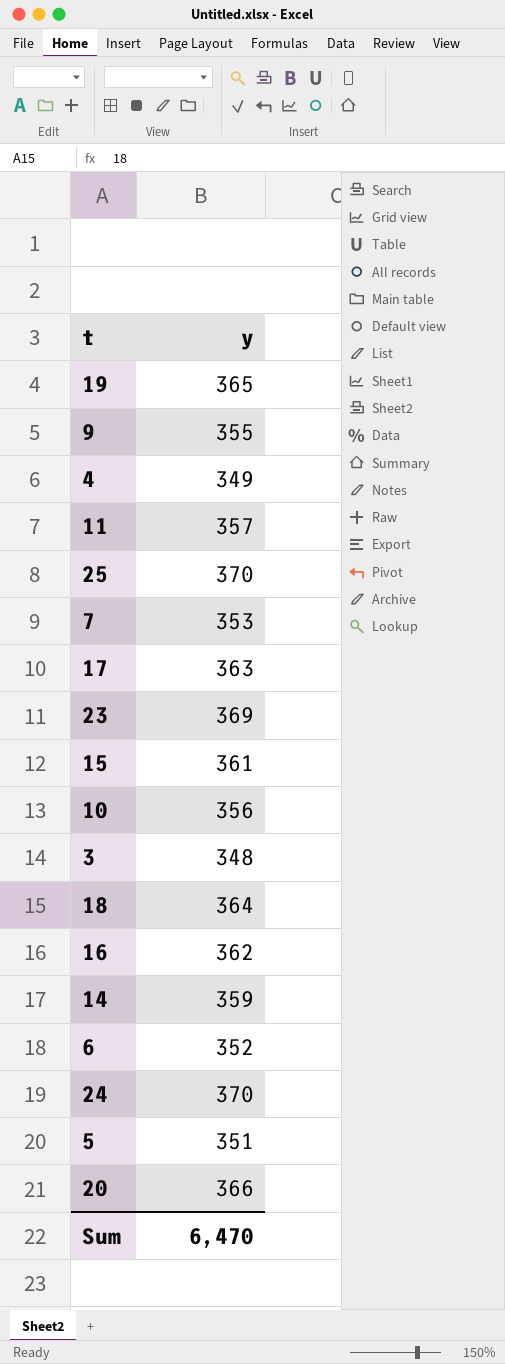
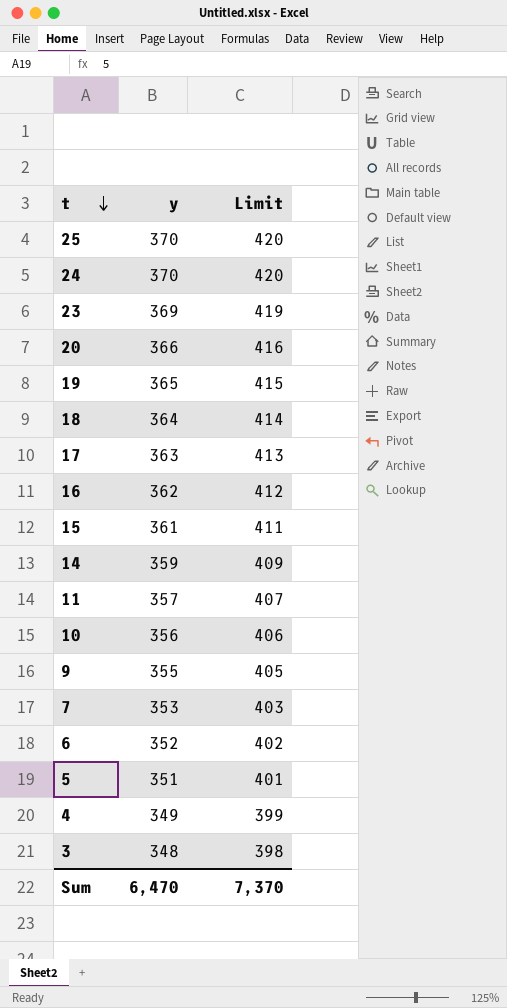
row order: none -> t descending
column Limit | formula: none -> [y] + 50

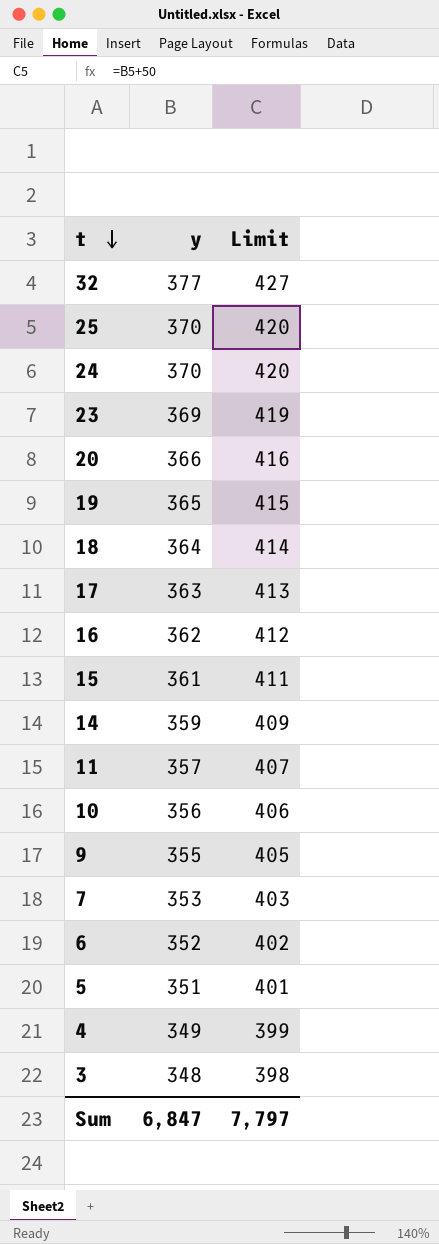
row 32: none -> 377 | 427
Sum | y: 6,470 -> 6,847
Sum | Limit: 7,370 -> 7,797

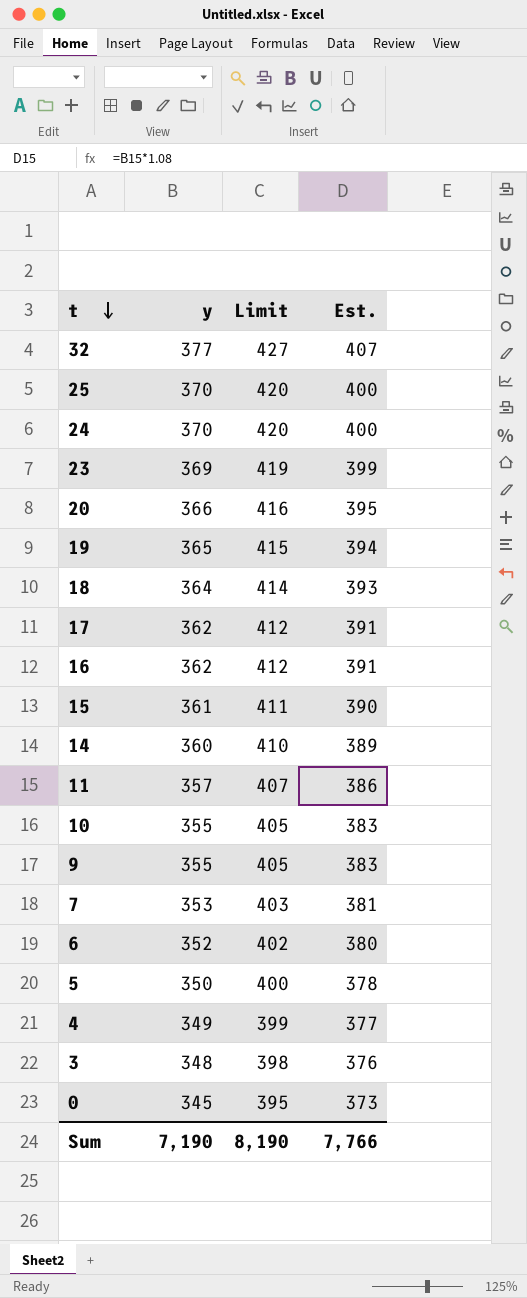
column Est. | formula: none -> [y] * 1.08
17 | y: 363 -> 362
17 | Limit: 413 -> 412
14 | y: 359 -> 360
14 | Limit: 409 -> 410
10 | y: 356 -> 355
10 | Limit: 406 -> 405
5 | y: 351 -> 350
5 | Limit: 401 -> 400
row 0: none -> 345 | 395 | 373
Sum | y: 6,847 -> 7,190
Sum | Limit: 7,797 -> 8,190

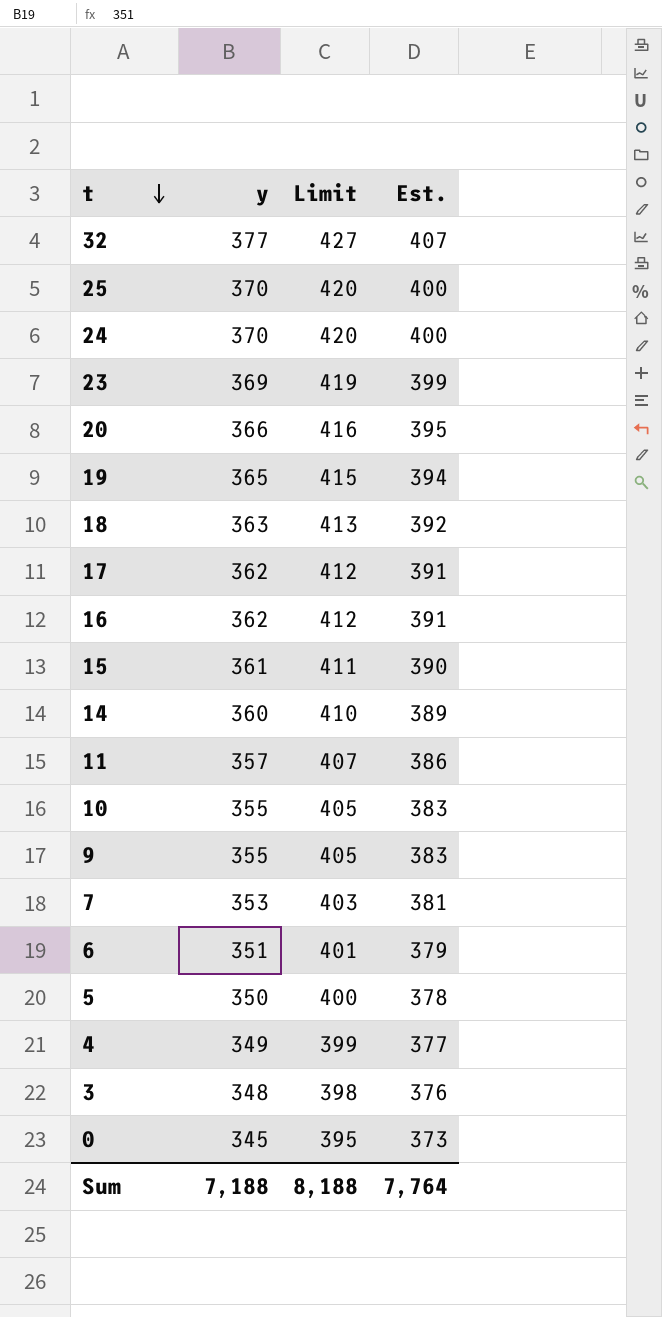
18 | y: 364 -> 363
18 | Limit: 414 -> 413
18 | Est.: 393 -> 392
6 | y: 352 -> 351
6 | Limit: 402 -> 401
6 | Est.: 380 -> 379
Sum | y: 7,190 -> 7,188
Sum | Limit: 8,190 -> 8,188
Sum | Est.: 7,766 -> 7,764

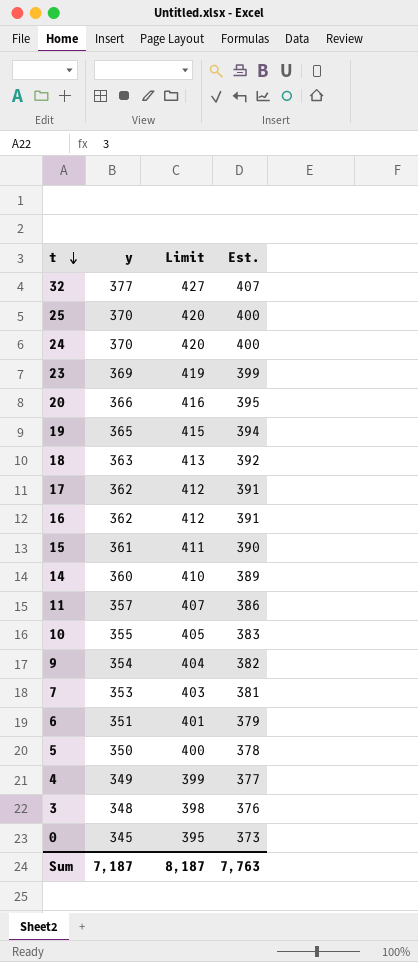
9 | y: 355 -> 354
9 | Limit: 405 -> 404
9 | Est.: 383 -> 382
Sum | y: 7,188 -> 7,187
Sum | Limit: 8,188 -> 8,187
Sum | Est.: 7,764 -> 7,763

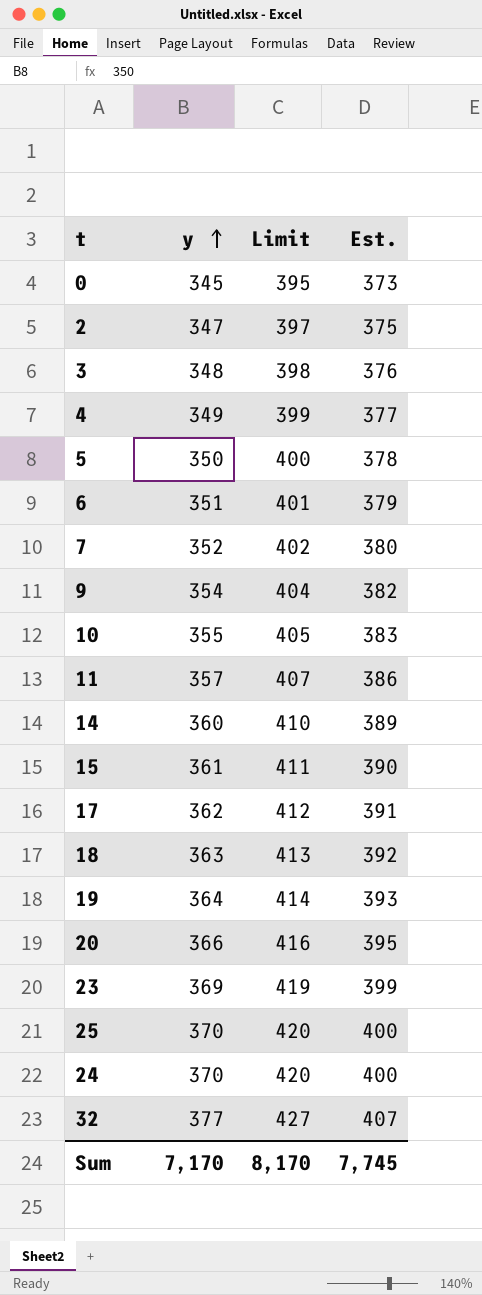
row order: t descending -> y ascending
row 16: 362 | 412 | 391 -> none
row 2: none -> 347 | 397 | 375
7 | y: 353 -> 352
7 | Limit: 403 -> 402
7 | Est.: 381 -> 380
19 | y: 365 -> 364
19 | Limit: 415 -> 414
19 | Est.: 394 -> 393
Sum | y: 7,187 -> 7,170
Sum | Limit: 8,187 -> 8,170
Sum | Est.: 7,763 -> 7,745

